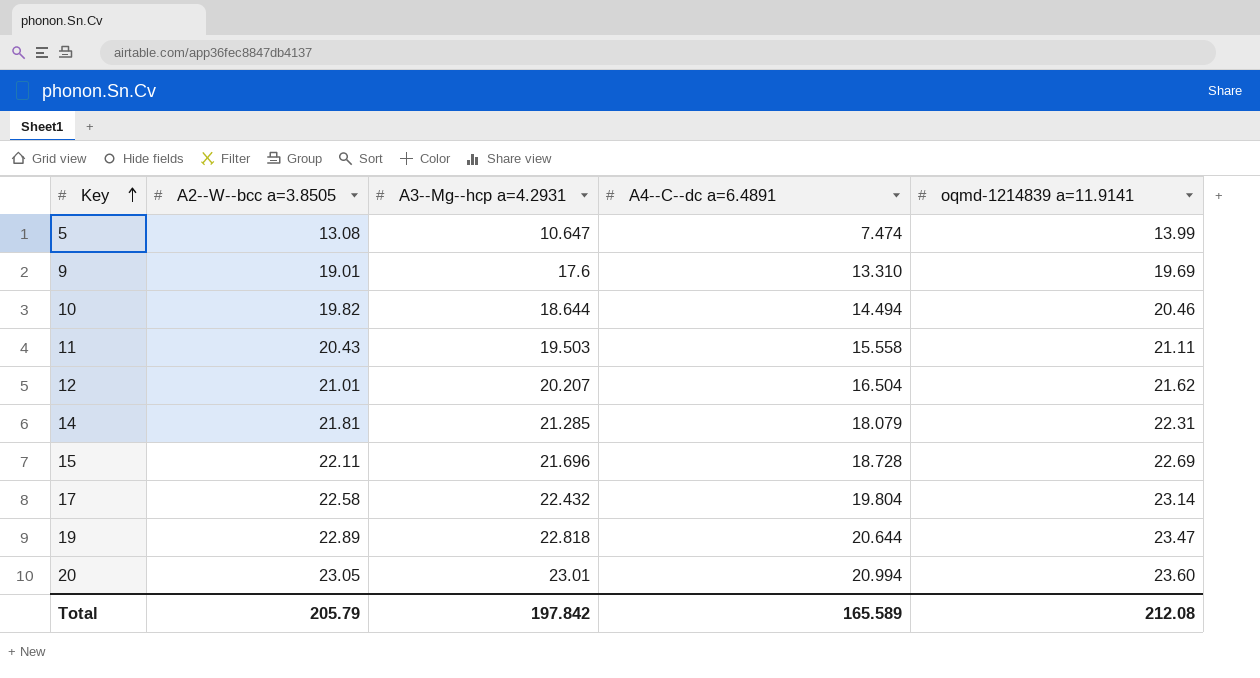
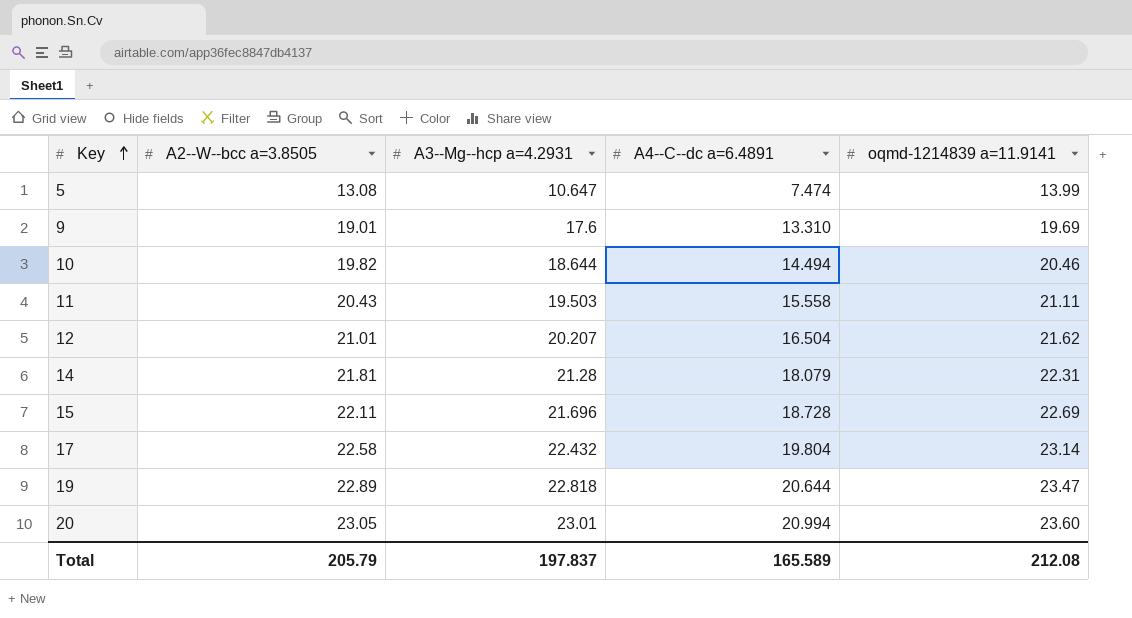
14 | A3--Mg--hcp a=4.2931: 21.285 -> 21.28
Total | A3--Mg--hcp a=4.2931: 197.842 -> 197.837

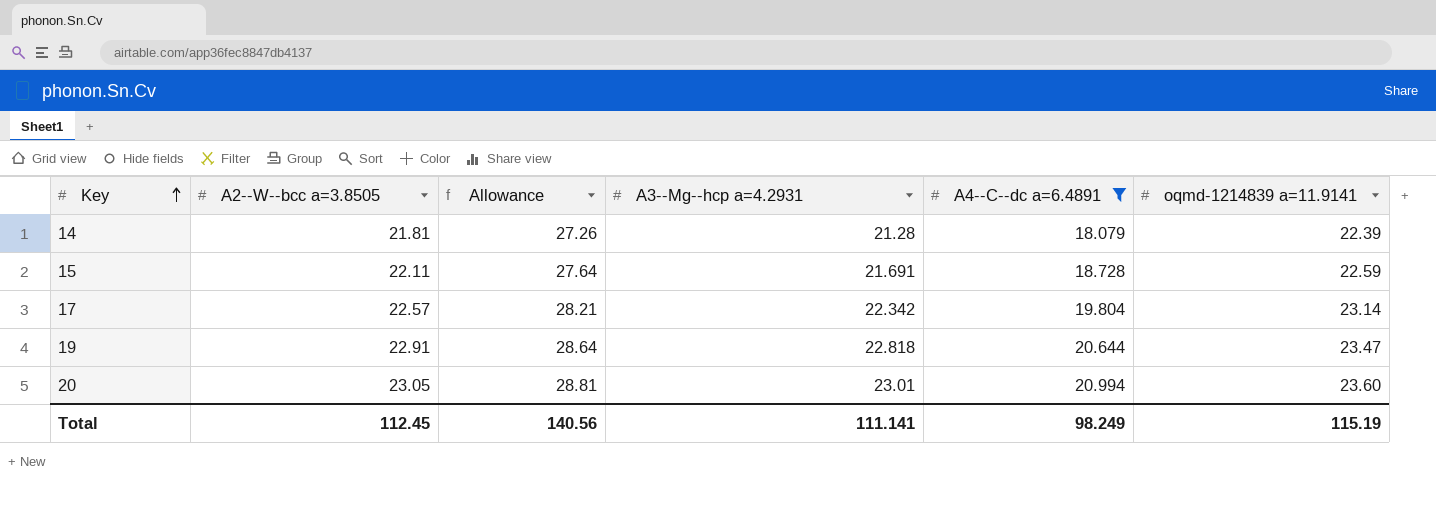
filter: none -> A4--C--dc a=6.4891 >= 18.079
column Allowance | formula: none -> [A2--W--bcc a=3.8505] * 1.25
14 | oqmd-1214839 a=11.9141: 22.31 -> 22.39
15 | A3--Mg--hcp a=4.2931: 21.696 -> 21.691
15 | oqmd-1214839 a=11.9141: 22.69 -> 22.59
17 | A2--W--bcc a=3.8505: 22.58 -> 22.57
17 | A3--Mg--hcp a=4.2931: 22.432 -> 22.342
19 | A2--W--bcc a=3.8505: 22.89 -> 22.91
Total | A2--W--bcc a=3.8505: 205.79 -> 112.45
Total | A3--Mg--hcp a=4.2931: 197.837 -> 111.141
Total | A4--C--dc a=6.4891: 165.589 -> 98.249
Total | oqmd-1214839 a=11.9141: 212.08 -> 115.19

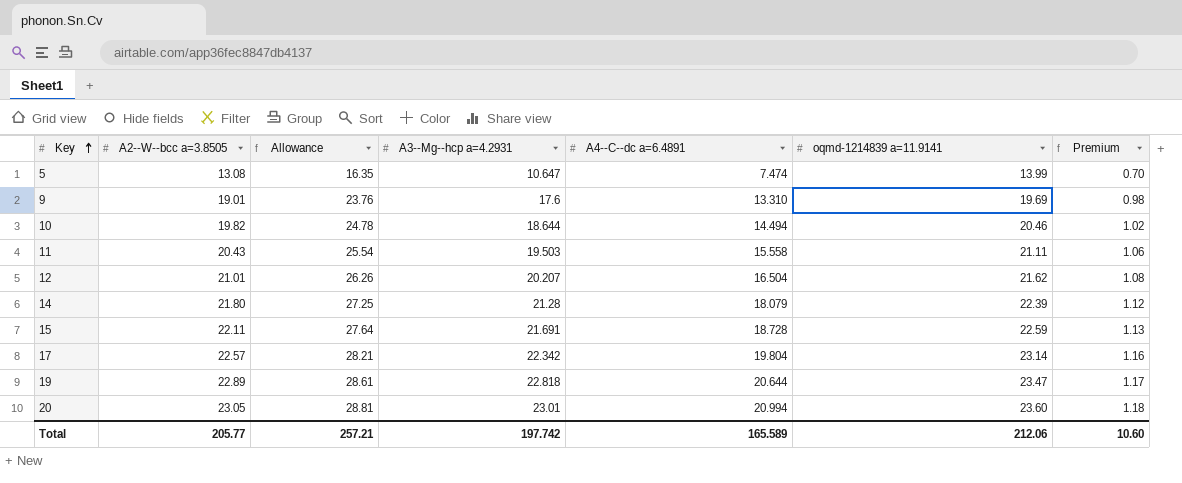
filter: A4--C--dc a=6.4891 >= 18.079 -> none
column Premium | formula: none -> [oqmd-1214839 a=11.9141] * 0.05
14 | A2--W--bcc a=3.8505: 21.81 -> 21.80
14 | Allowance: 27.26 -> 27.25
19 | A2--W--bcc a=3.8505: 22.91 -> 22.89
19 | Allowance: 28.64 -> 28.61
Total | A2--W--bcc a=3.8505: 112.45 -> 205.77
Total | Allowance: 140.56 -> 257.21
Total | A3--Mg--hcp a=4.2931: 111.141 -> 197.742
Total | A4--C--dc a=6.4891: 98.249 -> 165.589
Total | oqmd-1214839 a=11.9141: 115.19 -> 212.06

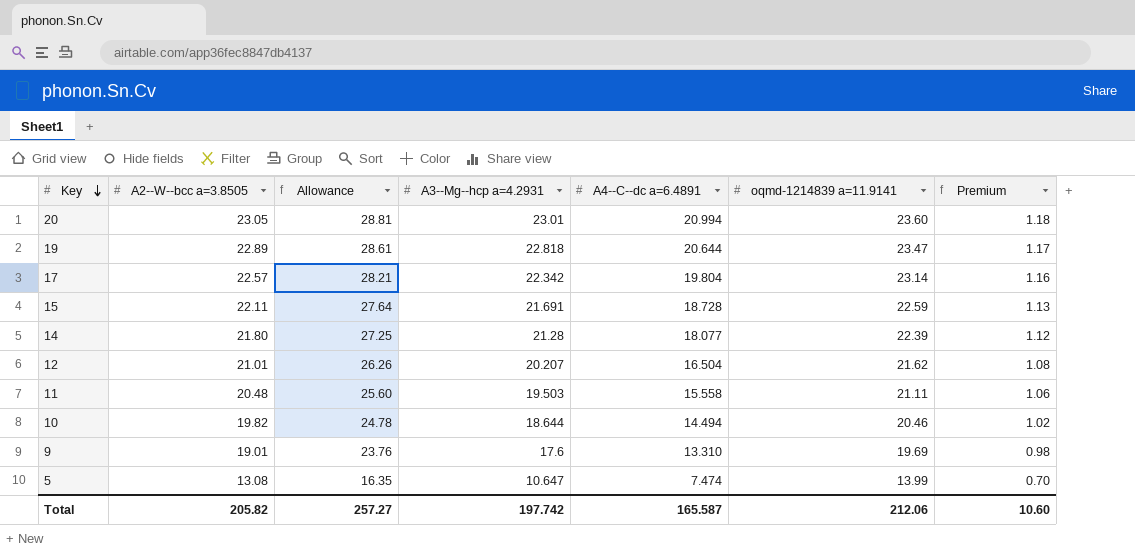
row order: Key ascending -> Key descending
14 | A4--C--dc a=6.4891: 18.079 -> 18.077
11 | A2--W--bcc a=3.8505: 20.43 -> 20.48
11 | Allowance: 25.54 -> 25.60
Total | A2--W--bcc a=3.8505: 205.77 -> 205.82
Total | Allowance: 257.21 -> 257.27
Total | A4--C--dc a=6.4891: 165.589 -> 165.587

